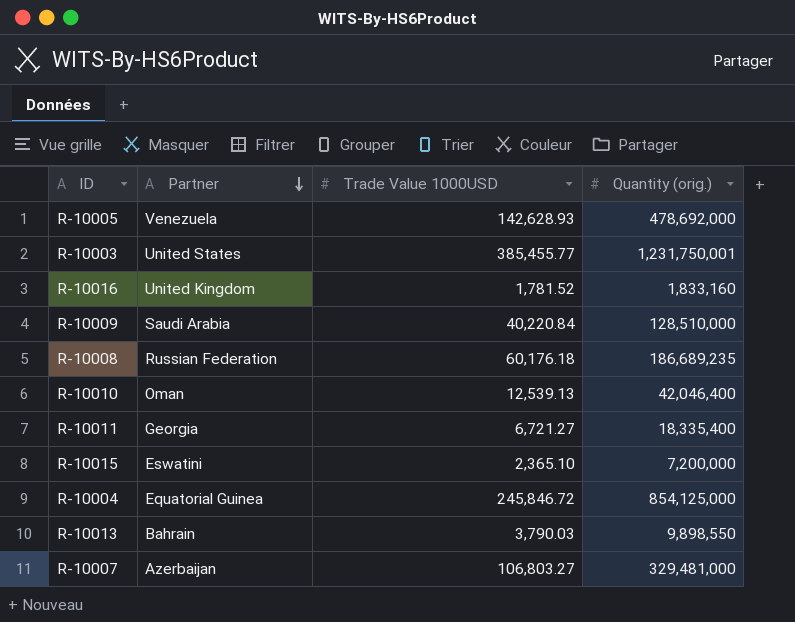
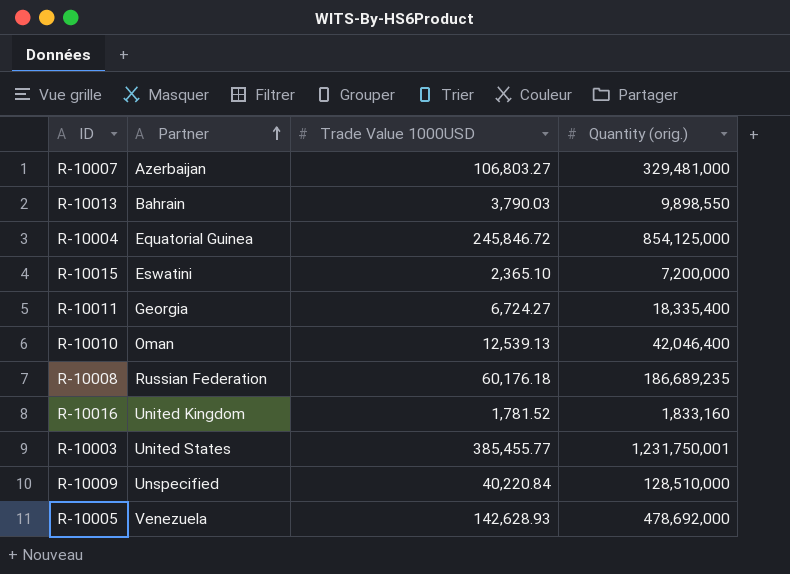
row order: Partner descending -> Partner ascending
R-10011 | Trade Value 1000USD: 6,721.27 -> 6,724.27
R-10009 | Partner: Saudi Arabia -> Unspecified

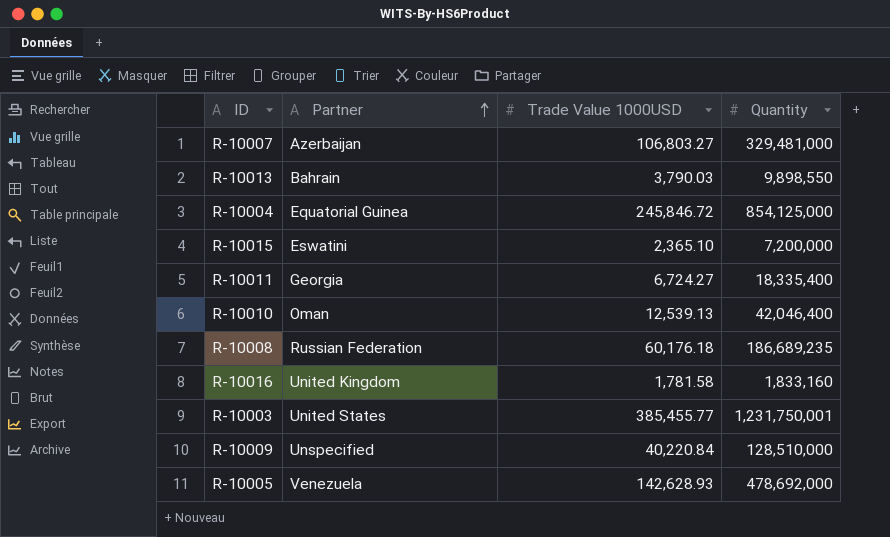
column name: Quantity (orig.) -> Quantity
R-10016 | Trade Value 1000USD: 1,781.52 -> 1,781.58

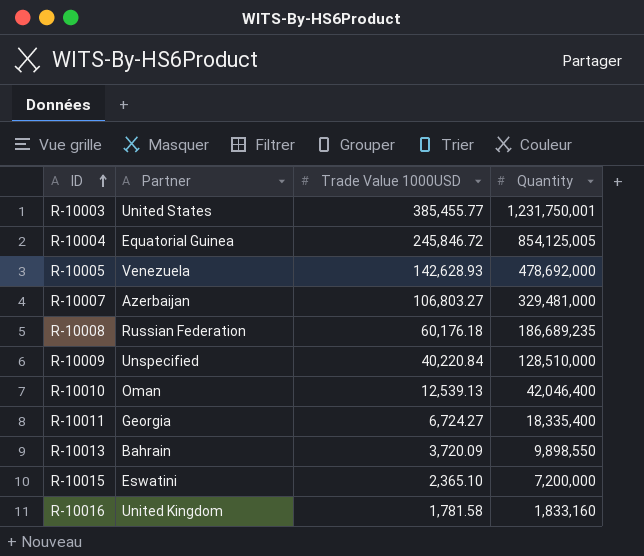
row order: Partner ascending -> ID ascending
R-10004 | Quantity: 854,125,000 -> 854,125,005
R-10013 | Trade Value 1000USD: 3,790.03 -> 3,720.09

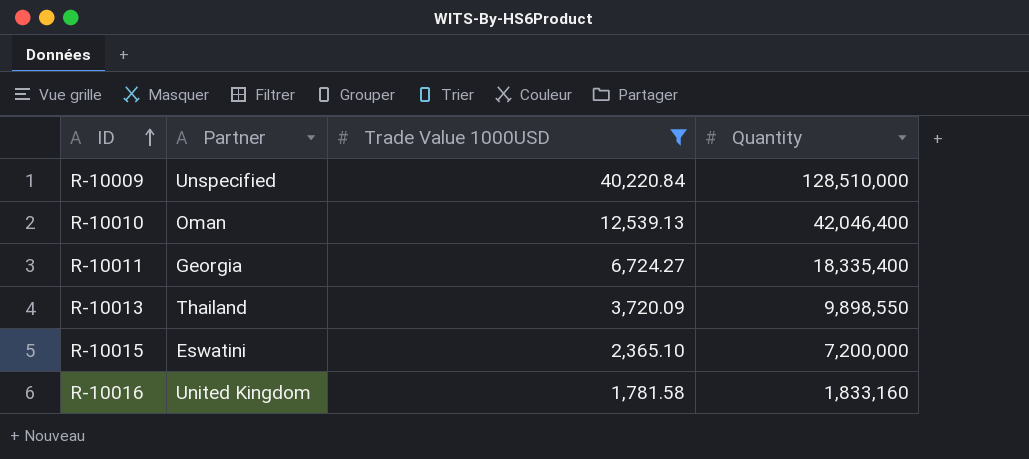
filter: none -> Trade Value 1000USD <= 40,220.84
R-10013 | Partner: Bahrain -> Thailand

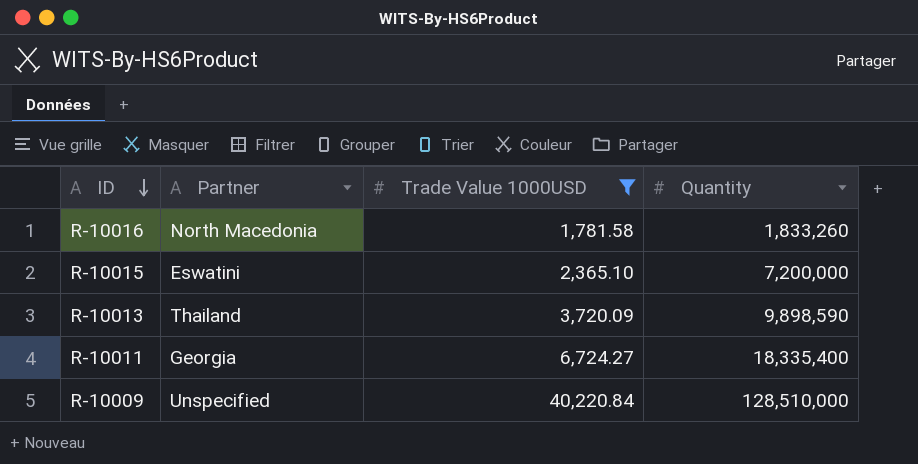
row order: ID ascending -> ID descending
row R-10010: Oman | 12,539.13 | 42,046,400 -> none
R-10016 | Partner: United Kingdom -> North Macedonia
R-10016 | Quantity: 1,833,160 -> 1,833,260
R-10013 | Quantity: 9,898,550 -> 9,898,590

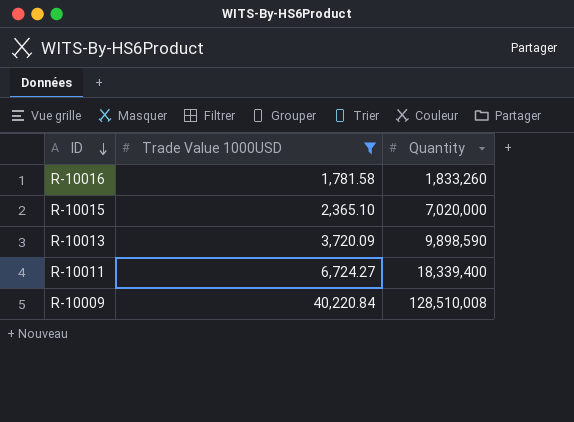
column Partner | position: 2 -> none
R-10015 | Quantity: 7,200,000 -> 7,020,000
R-10011 | Quantity: 18,335,400 -> 18,339,400
R-10009 | Quantity: 128,510,000 -> 128,510,008

